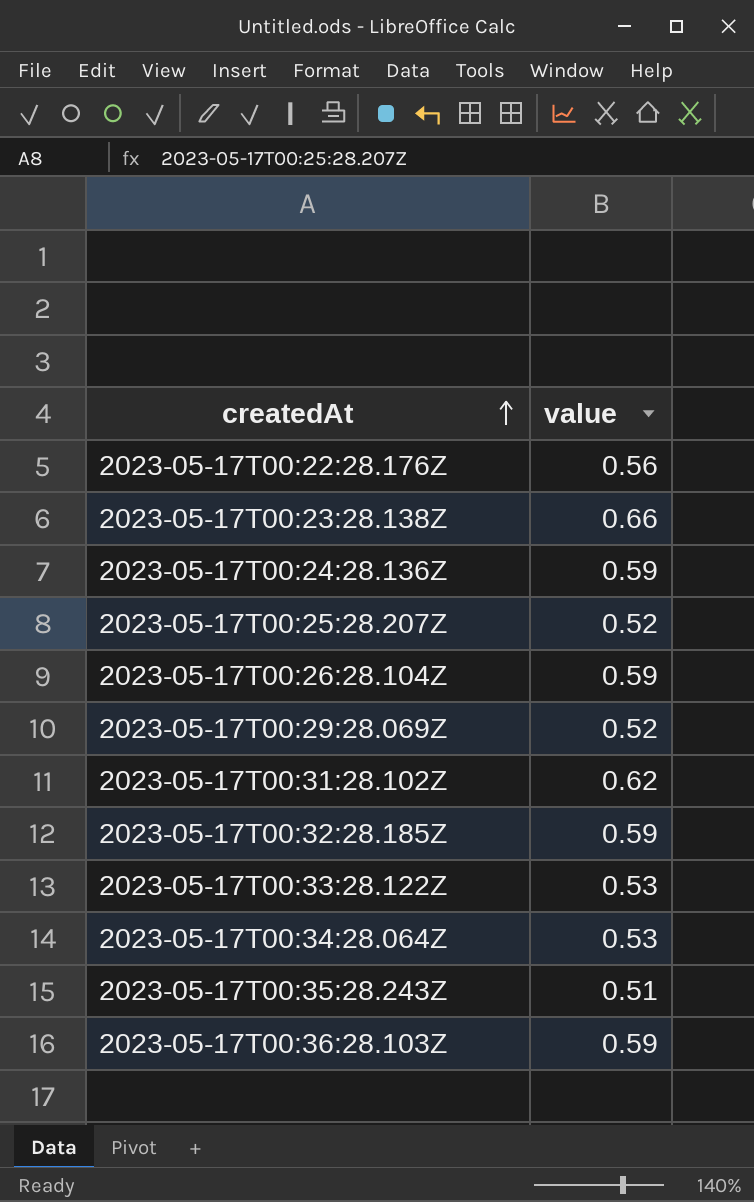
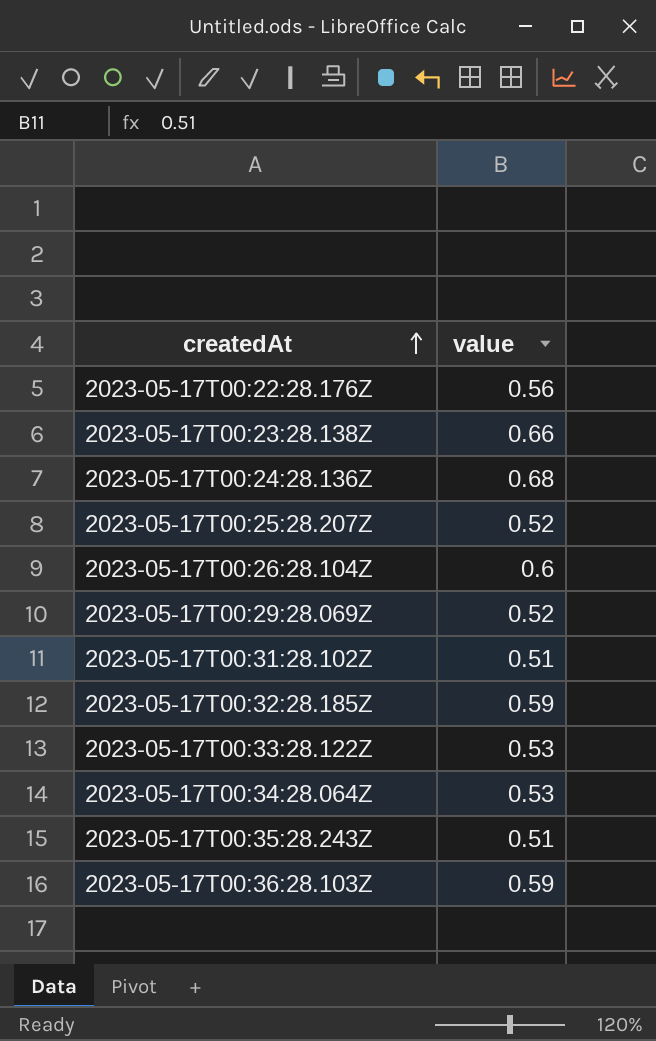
2023-05-17T00:24:28.136Z | value: 0.59 -> 0.68
2023-05-17T00:26:28.104Z | value: 0.59 -> 0.6
2023-05-17T00:31:28.102Z | value: 0.62 -> 0.51

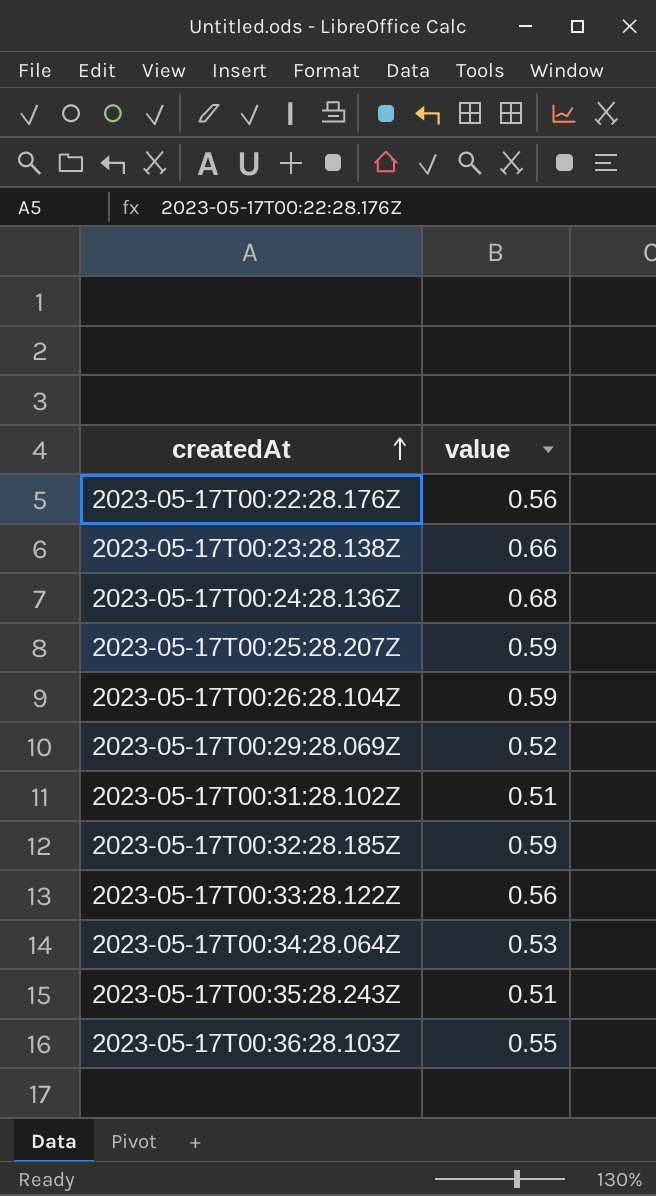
2023-05-17T00:25:28.207Z | value: 0.52 -> 0.59
2023-05-17T00:26:28.104Z | value: 0.6 -> 0.59
2023-05-17T00:33:28.122Z | value: 0.53 -> 0.56
2023-05-17T00:36:28.103Z | value: 0.59 -> 0.55

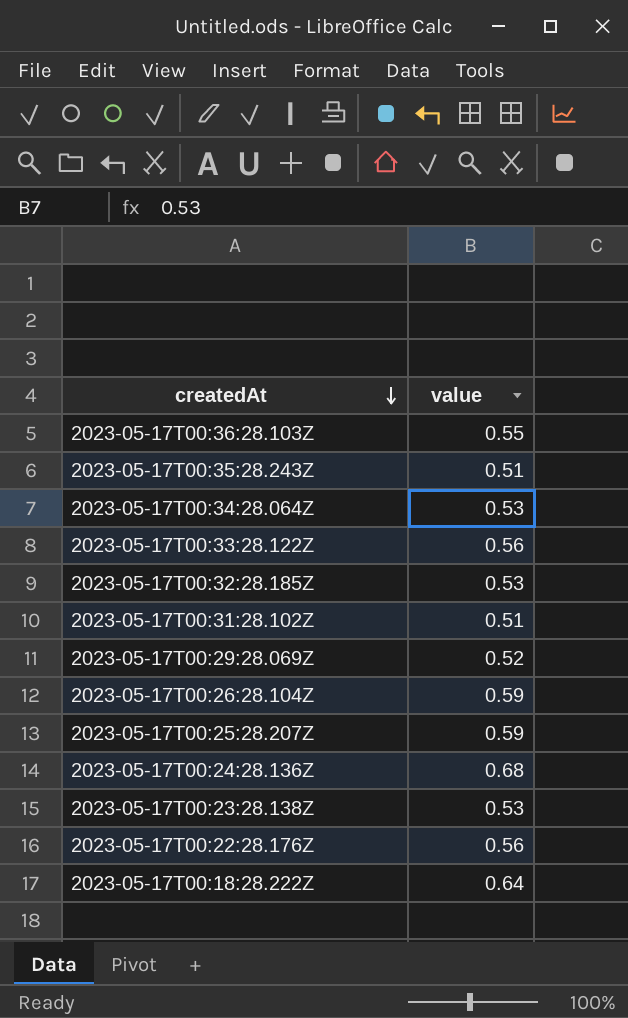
row order: createdAt ascending -> createdAt descending
2023-05-17T00:32:28.185Z | value: 0.59 -> 0.53
2023-05-17T00:23:28.138Z | value: 0.66 -> 0.53
row 2023-05-17T00:18:28.222Z: none -> 0.64

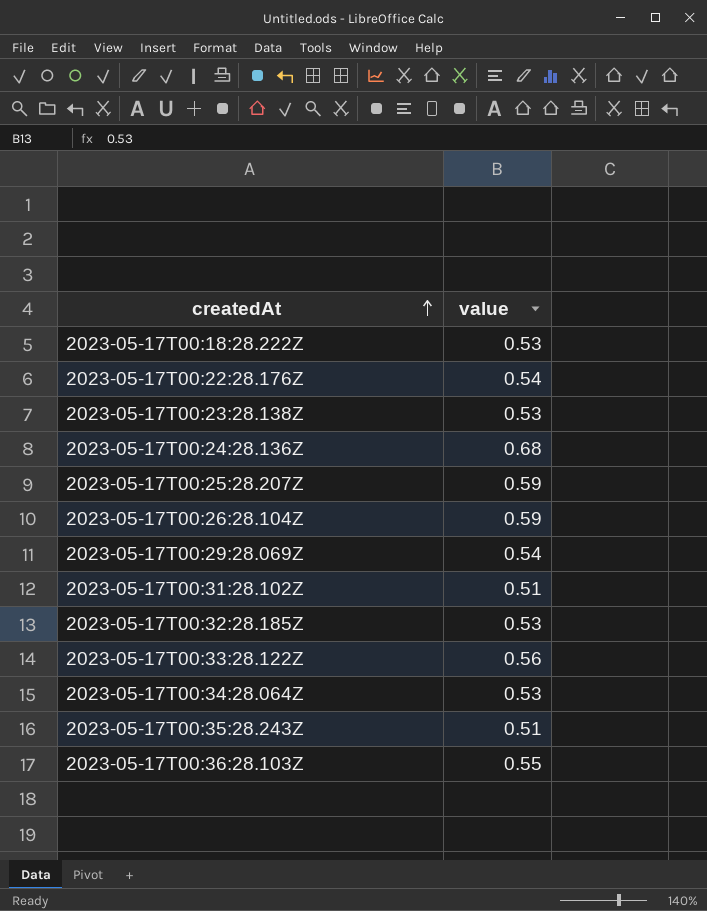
row order: createdAt descending -> createdAt ascending
2023-05-17T00:18:28.222Z | value: 0.64 -> 0.53
2023-05-17T00:22:28.176Z | value: 0.56 -> 0.54
2023-05-17T00:29:28.069Z | value: 0.52 -> 0.54

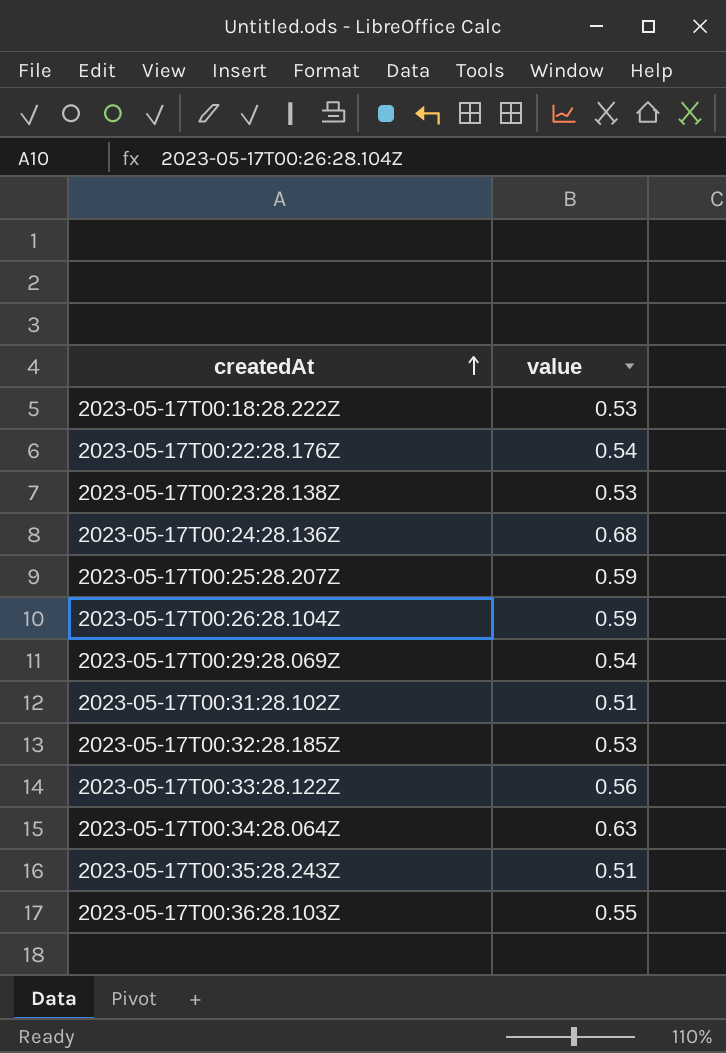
2023-05-17T00:34:28.064Z | value: 0.53 -> 0.63

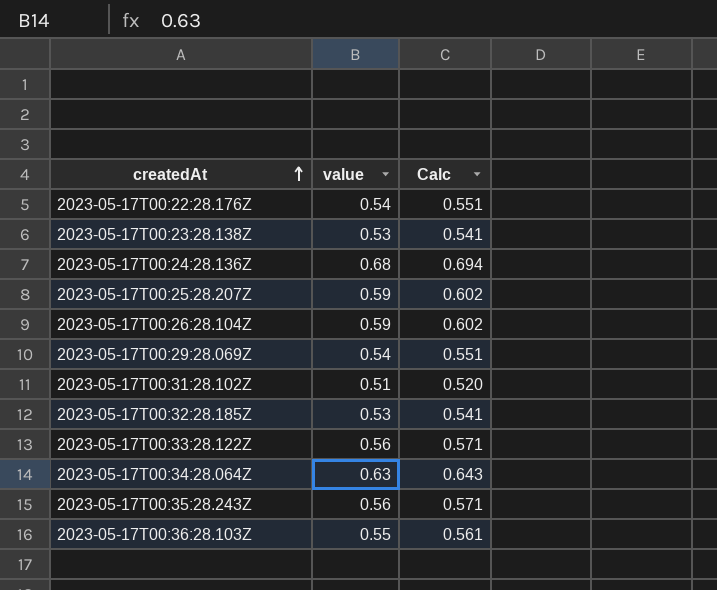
column Calc | formula: none -> [value] * 1.02
row 2023-05-17T00:18:28.222Z: 0.53 -> none
2023-05-17T00:35:28.243Z | value: 0.51 -> 0.56

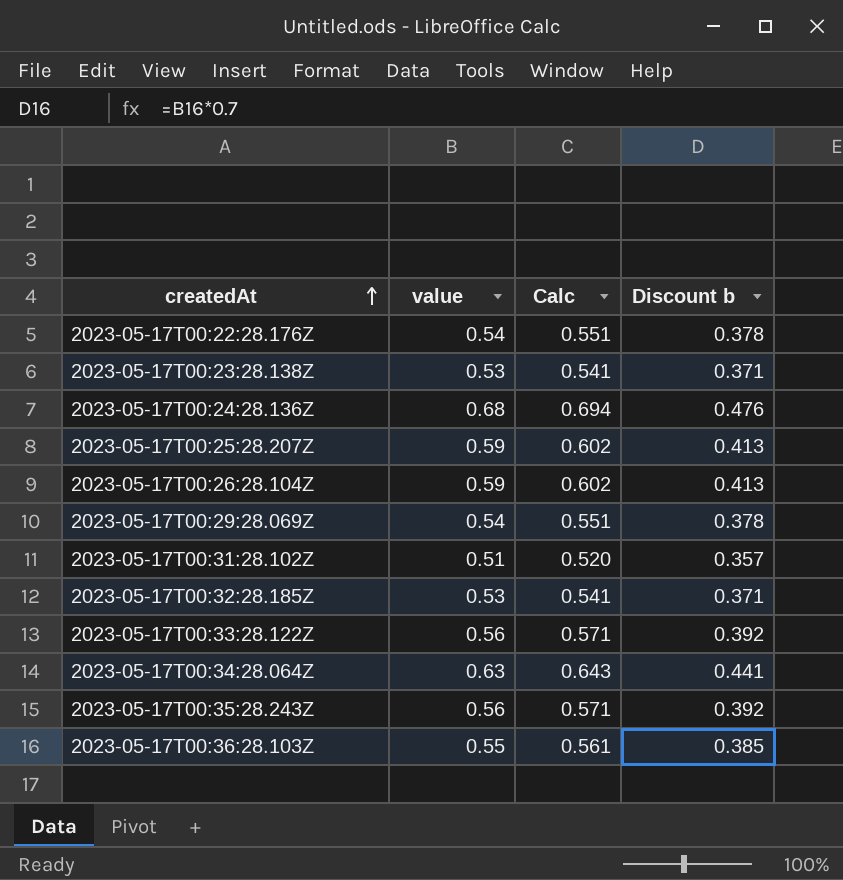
column Discount b | formula: none -> [value] * 0.7

